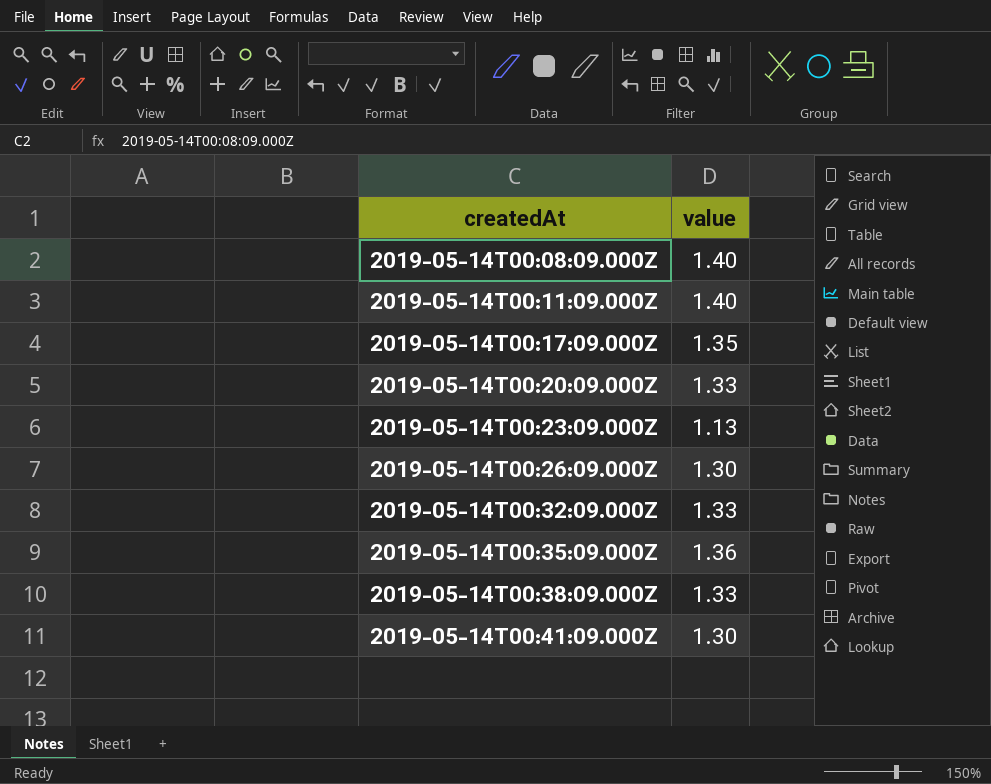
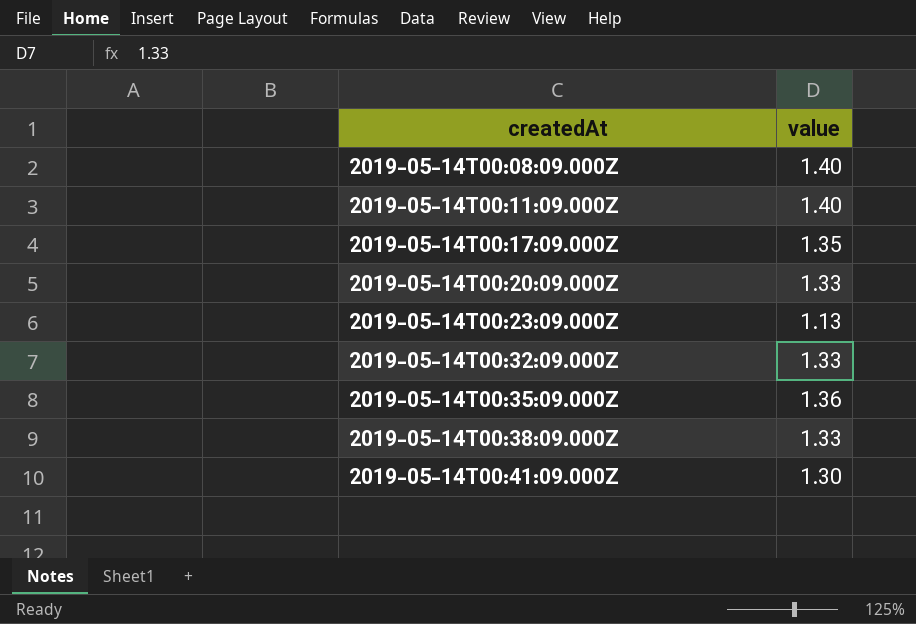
row 2019-05-14T00:26:09.000Z: 1.30 -> none

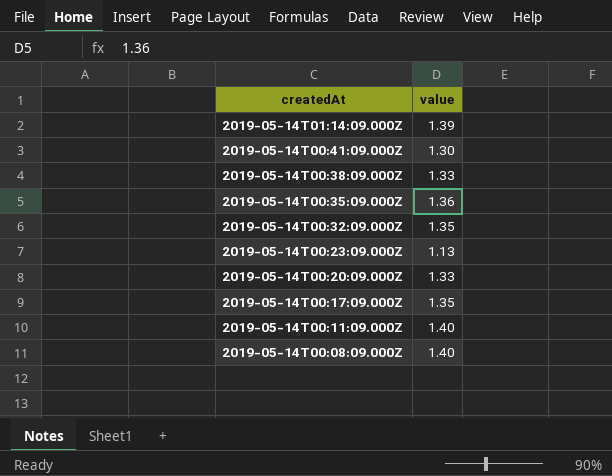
row order: createdAt ascending -> createdAt descending
row 2019-05-14T01:14:09.000Z: none -> 1.39
2019-05-14T00:32:09.000Z | value: 1.33 -> 1.35

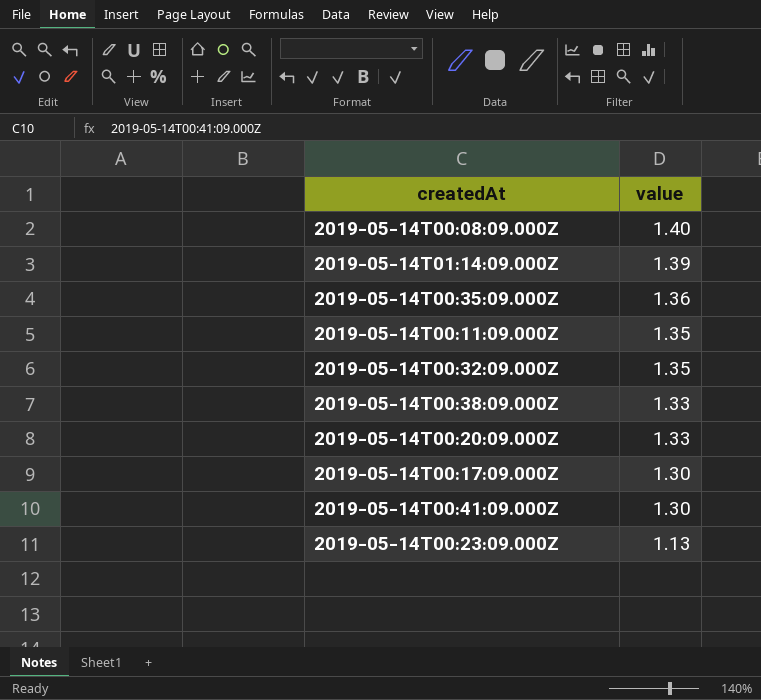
row order: createdAt descending -> value descending
2019-05-14T00:11:09.000Z | value: 1.40 -> 1.35
2019-05-14T00:17:09.000Z | value: 1.35 -> 1.30

